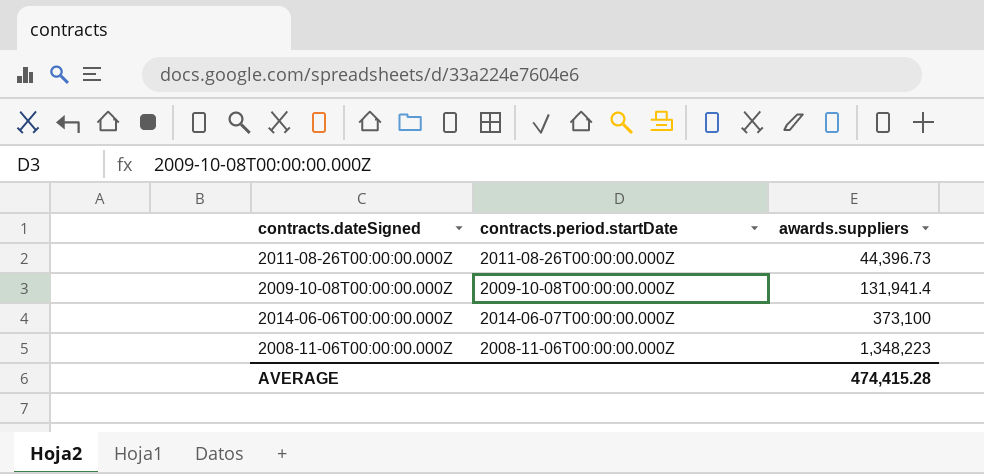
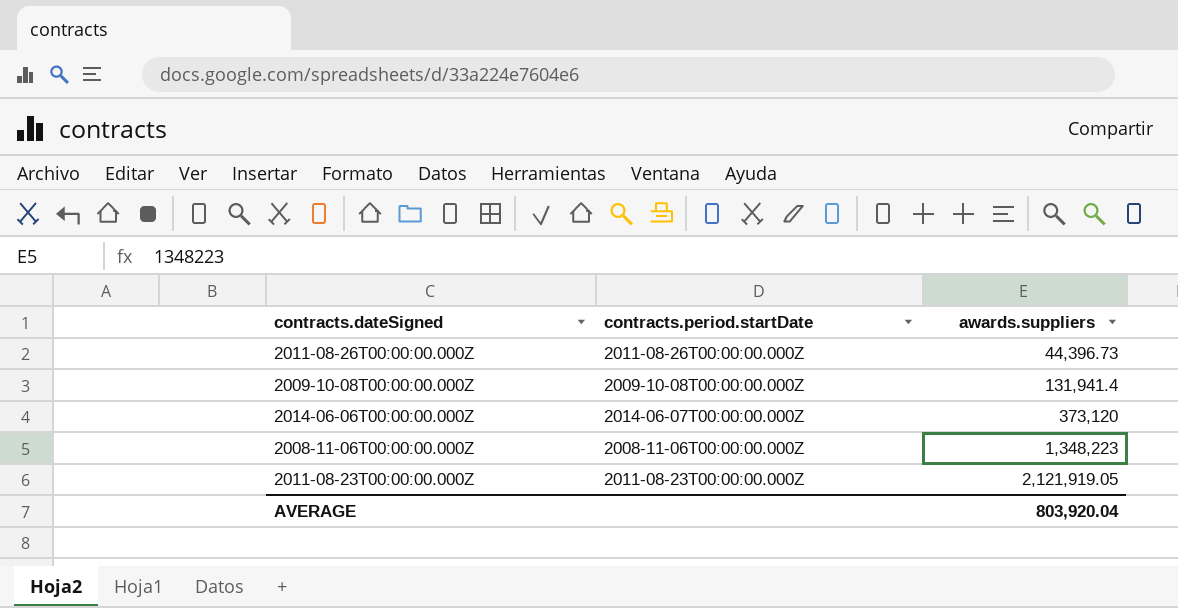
2014-06-06T00:00:00.000Z | awards.suppliers: 373,100 -> 373,120
row 2011-08-23T00:00:00.000Z: none -> 2011-08-23T00:00:00.000Z | 2,121,919.05
AVERAGE | awards.suppliers: 474,415.28 -> 803,920.04

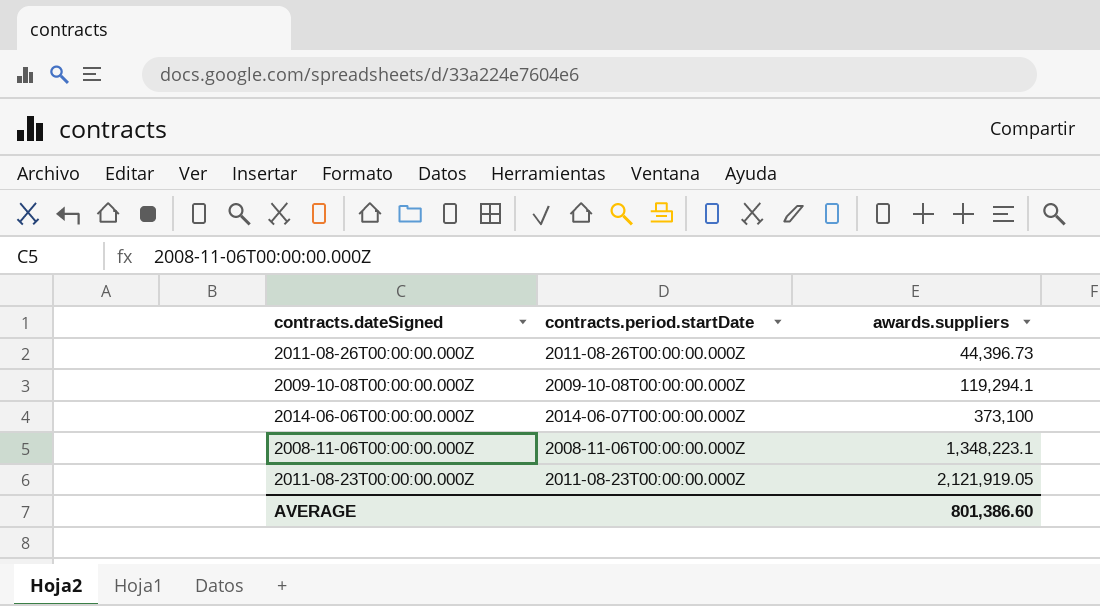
2009-10-08T00:00:00.000Z | awards.suppliers: 131,941.4 -> 119,294.1
2014-06-06T00:00:00.000Z | awards.suppliers: 373,120 -> 373,100
2008-11-06T00:00:00.000Z | awards.suppliers: 1,348,223 -> 1,348,223.1
AVERAGE | awards.suppliers: 803,920.04 -> 801,386.60

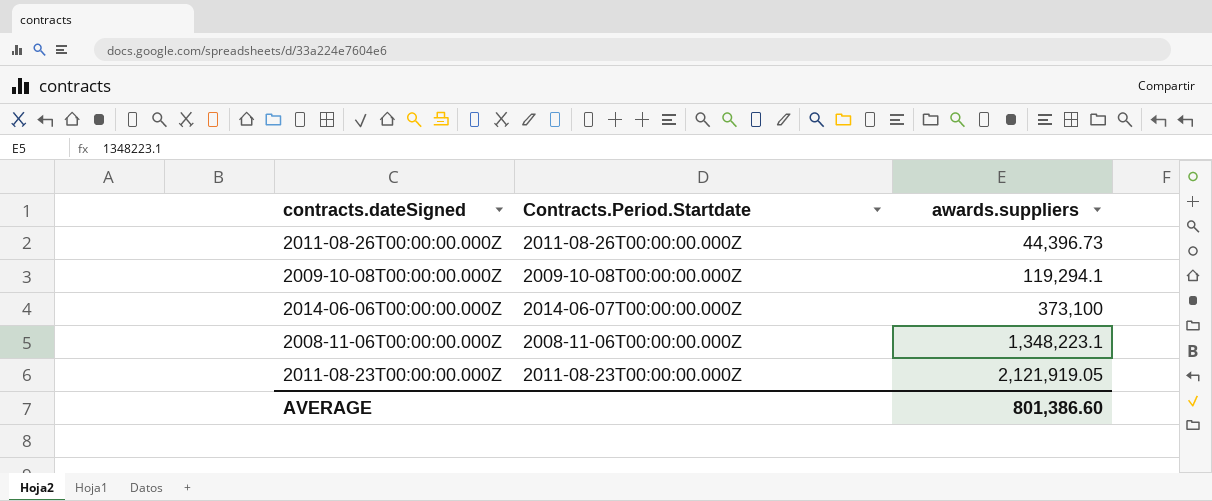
column name: contracts.period.startDate -> Contracts.Period.Startdate

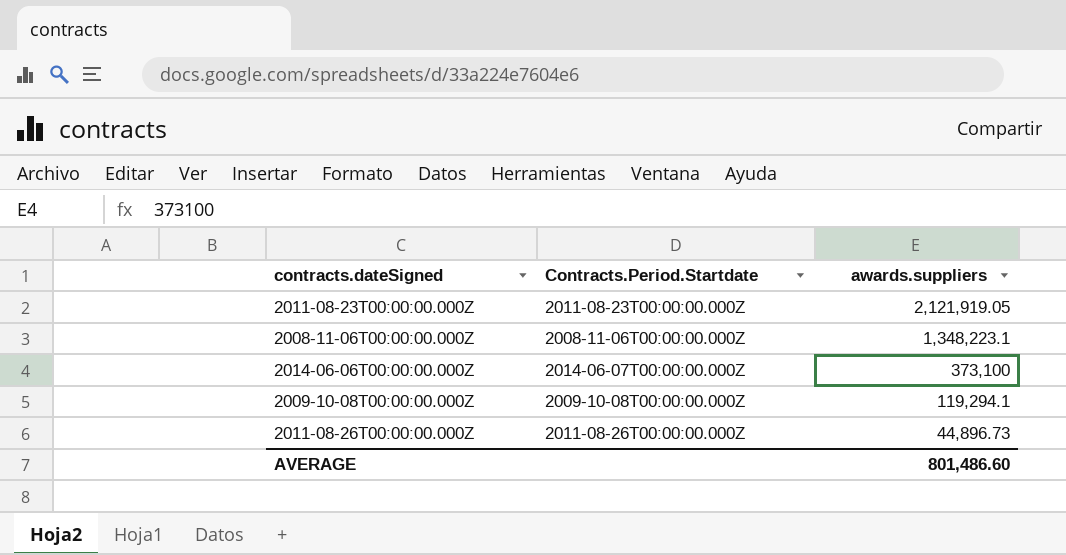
row order: awards.suppliers ascending -> awards.suppliers descending
2011-08-26T00:00:00.000Z | awards.suppliers: 44,396.73 -> 44,896.73
AVERAGE | awards.suppliers: 801,386.60 -> 801,486.60

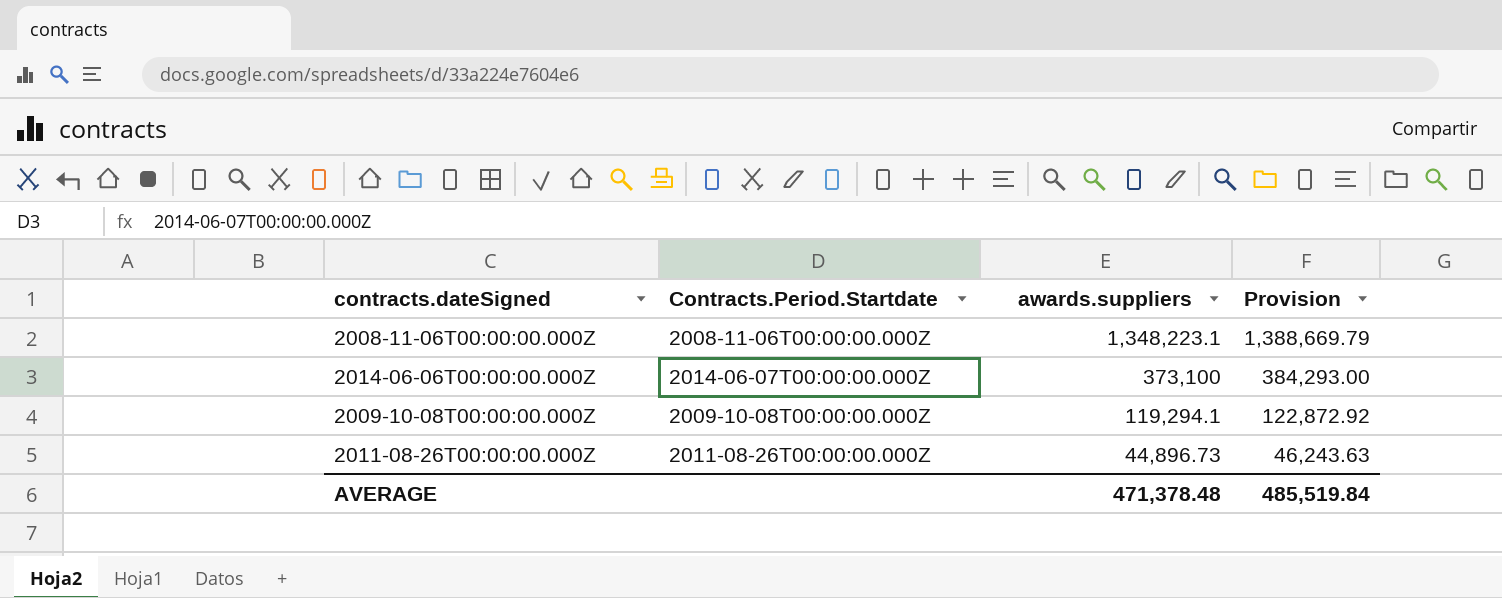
column Provision | formula: none -> [awards.suppliers] * 1.03
row 2011-08-23T00:00:00.000Z: 2011-08-23T00:00:00.000Z | 2,121,919.05 -> none
AVERAGE | awards.suppliers: 801,486.60 -> 471,378.48

